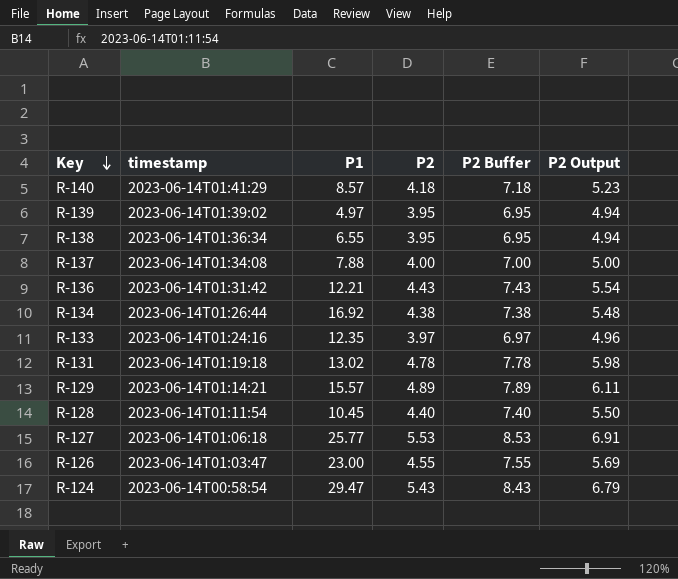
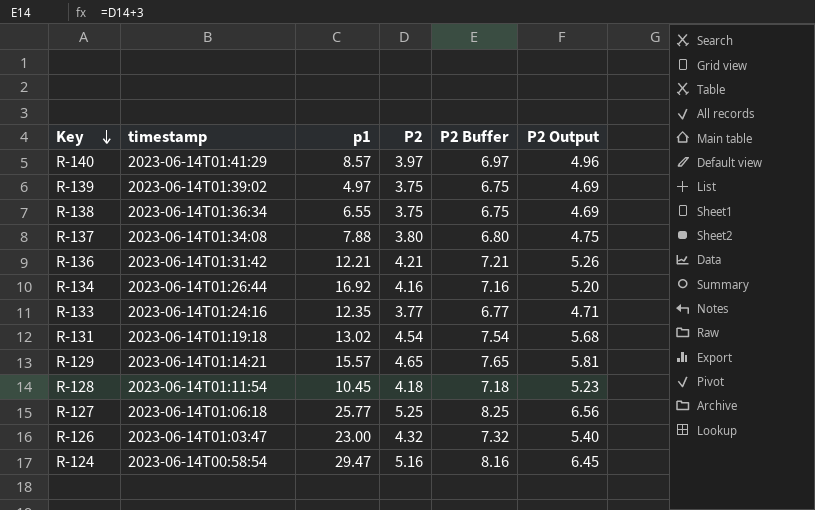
column name: P1 -> p1
R-140 | P2: 4.18 -> 3.97
R-140 | P2 Buffer: 7.18 -> 6.97
R-140 | P2 Output: 5.23 -> 4.96
R-139 | P2: 3.95 -> 3.75
R-139 | P2 Buffer: 6.95 -> 6.75
R-139 | P2 Output: 4.94 -> 4.69
R-138 | P2: 3.95 -> 3.75
R-138 | P2 Buffer: 6.95 -> 6.75
R-138 | P2 Output: 4.94 -> 4.69
R-137 | P2: 4.00 -> 3.80
R-137 | P2 Buffer: 7.00 -> 6.80
R-137 | P2 Output: 5.00 -> 4.75
R-136 | P2: 4.43 -> 4.21
R-136 | P2 Buffer: 7.43 -> 7.21
R-136 | P2 Output: 5.54 -> 5.26
R-134 | P2: 4.38 -> 4.16
R-134 | P2 Buffer: 7.38 -> 7.16
R-134 | P2 Output: 5.48 -> 5.20
R-133 | P2: 3.97 -> 3.77
R-133 | P2 Buffer: 6.97 -> 6.77
R-133 | P2 Output: 4.96 -> 4.71
R-131 | P2: 4.78 -> 4.54
R-131 | P2 Buffer: 7.78 -> 7.54
R-131 | P2 Output: 5.98 -> 5.68
R-129 | P2: 4.89 -> 4.65
R-129 | P2 Buffer: 7.89 -> 7.65
R-129 | P2 Output: 6.11 -> 5.81
R-128 | P2: 4.40 -> 4.18
R-128 | P2 Buffer: 7.40 -> 7.18
R-128 | P2 Output: 5.50 -> 5.23
R-127 | P2: 5.53 -> 5.25
R-127 | P2 Buffer: 8.53 -> 8.25
R-127 | P2 Output: 6.91 -> 6.56
R-126 | P2: 4.55 -> 4.32
R-126 | P2 Buffer: 7.55 -> 7.32
R-126 | P2 Output: 5.69 -> 5.40
R-124 | P2: 5.43 -> 5.16
R-124 | P2 Buffer: 8.43 -> 8.16
R-124 | P2 Output: 6.79 -> 6.45

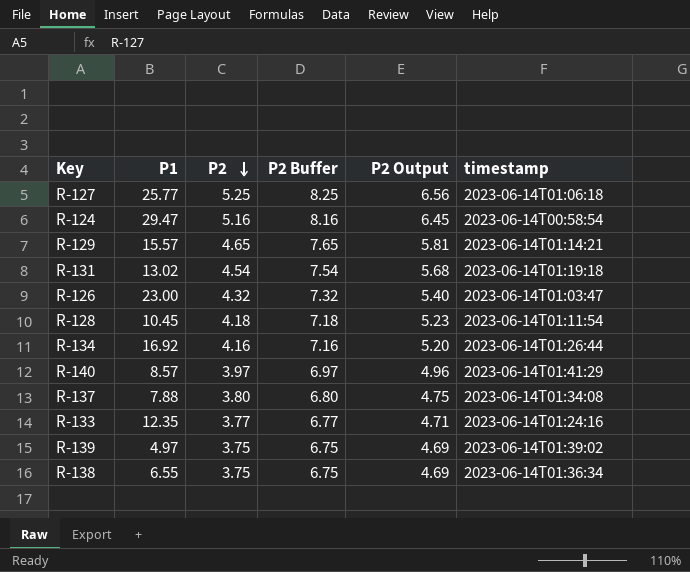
row order: Key descending -> P2 descending
column name: p1 -> P1
column timestamp | position: 2 -> 6
row R-136: 2023-06-14T01:31:42 | 12.21 | 4.21 | 7.21 | 5.26 -> none

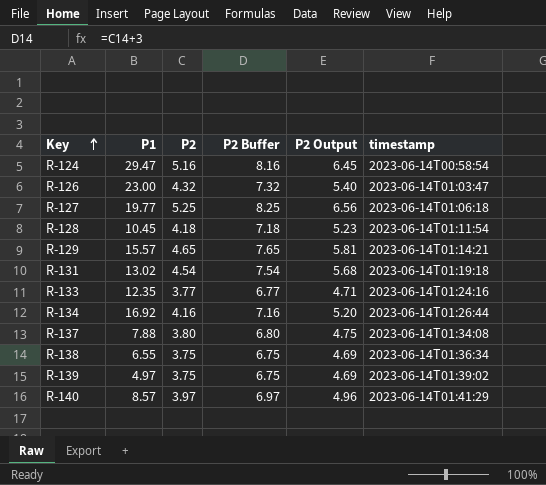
row order: P2 descending -> Key ascending
R-127 | P1: 25.77 -> 19.77

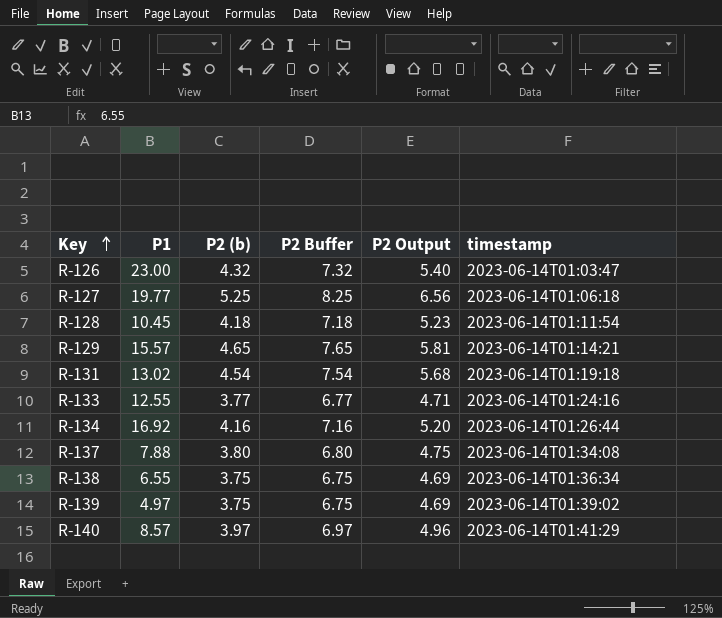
column name: P2 -> P2 (b)
row R-124: 29.47 | 5.16 | 8.16 | 6.45 | 2023-06-14T00:58:54 -> none
R-133 | P1: 12.35 -> 12.55

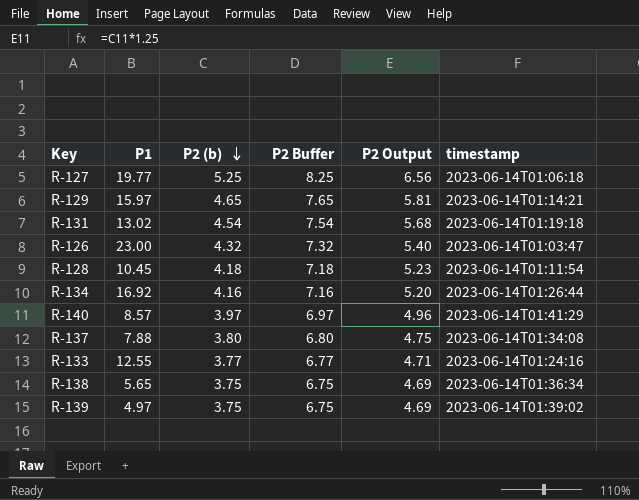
row order: Key ascending -> P2 (b) descending
R-129 | P1: 15.57 -> 15.97
R-138 | P1: 6.55 -> 5.65

